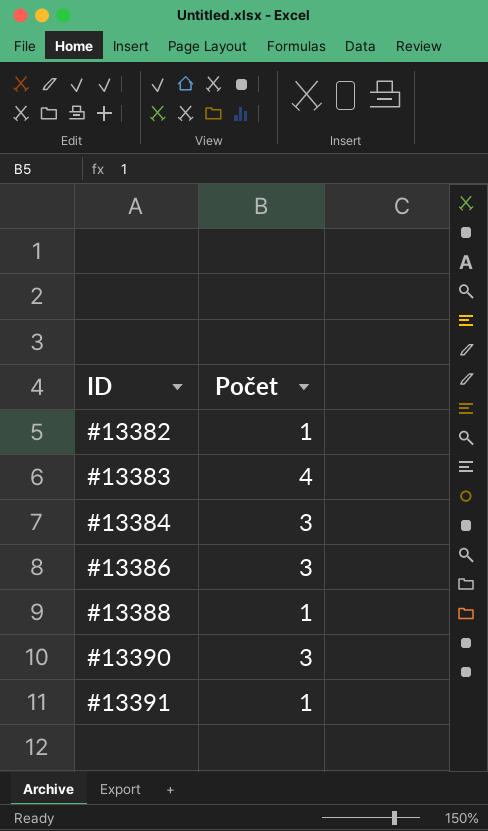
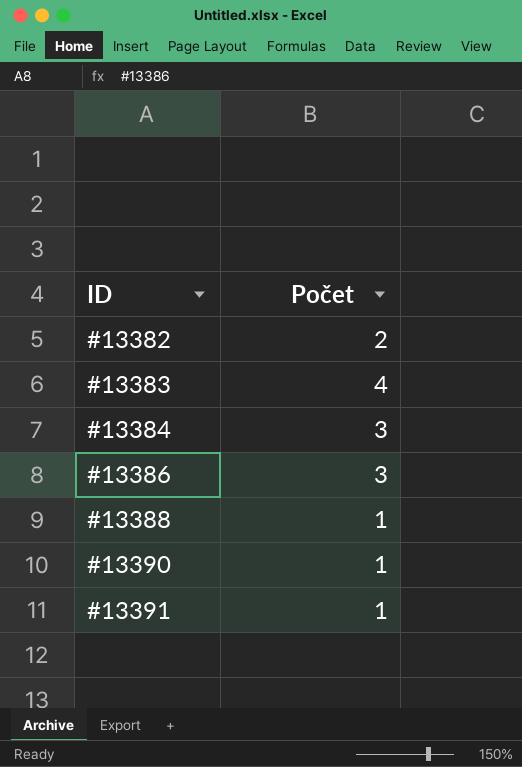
#13382 | Počet: 1 -> 2
#13390 | Počet: 3 -> 1

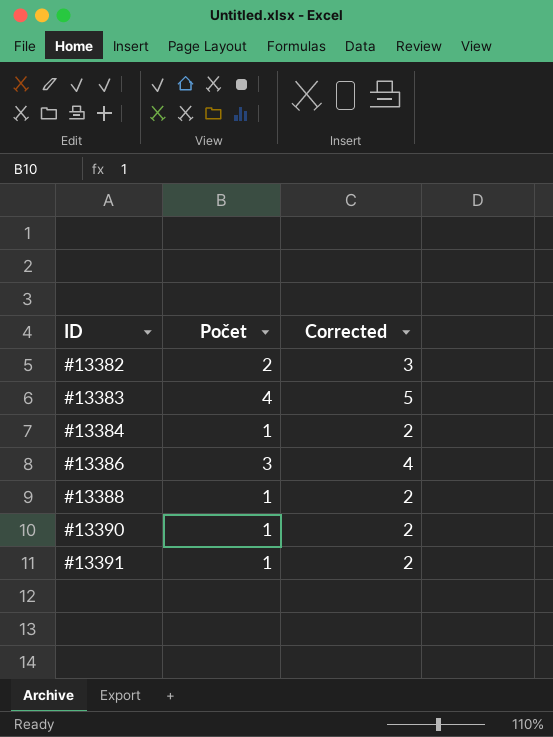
column Corrected | formula: none -> [Počet] + 1
#13384 | Počet: 3 -> 1

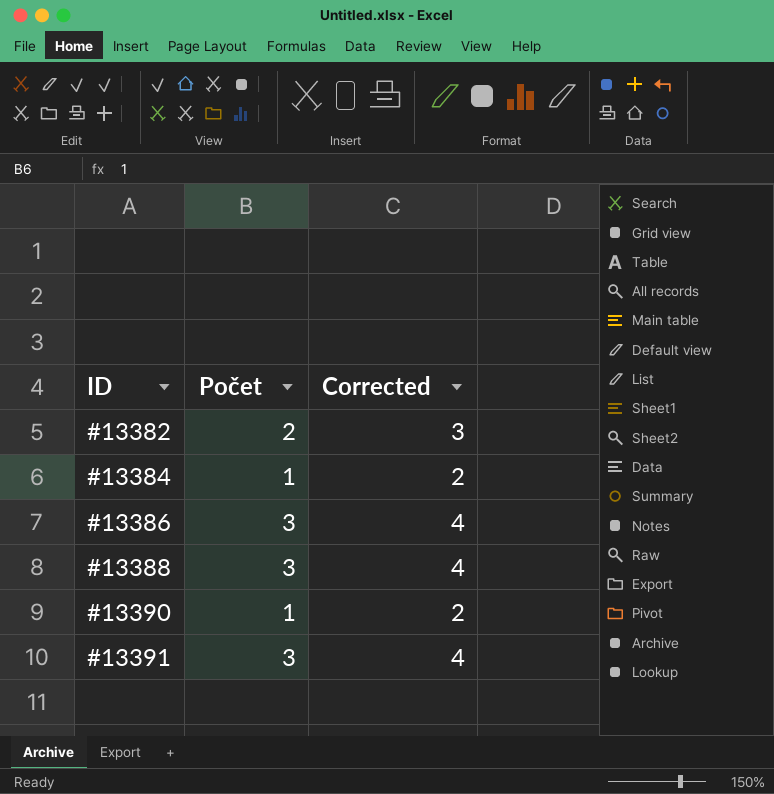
row #13383: 4 | 5 -> none
#13388 | Počet: 1 -> 3
#13388 | Corrected: 2 -> 4
#13391 | Počet: 1 -> 3
#13391 | Corrected: 2 -> 4

